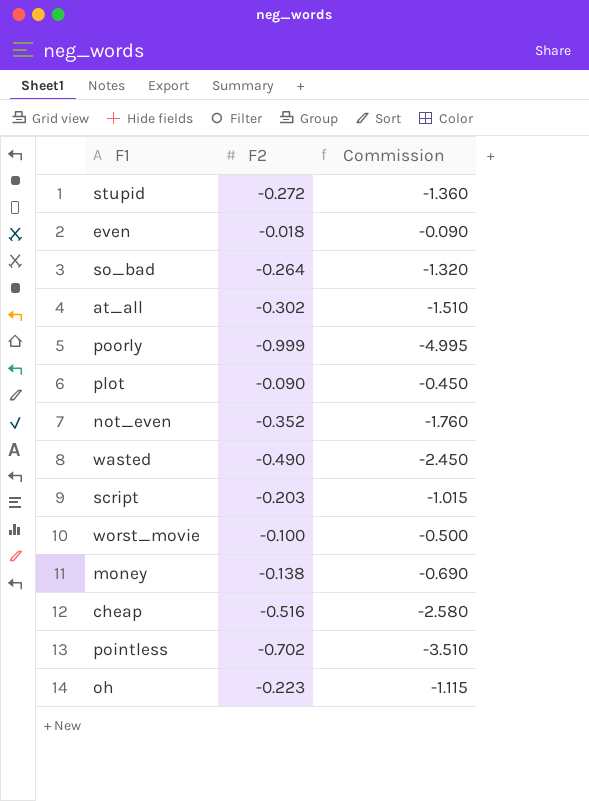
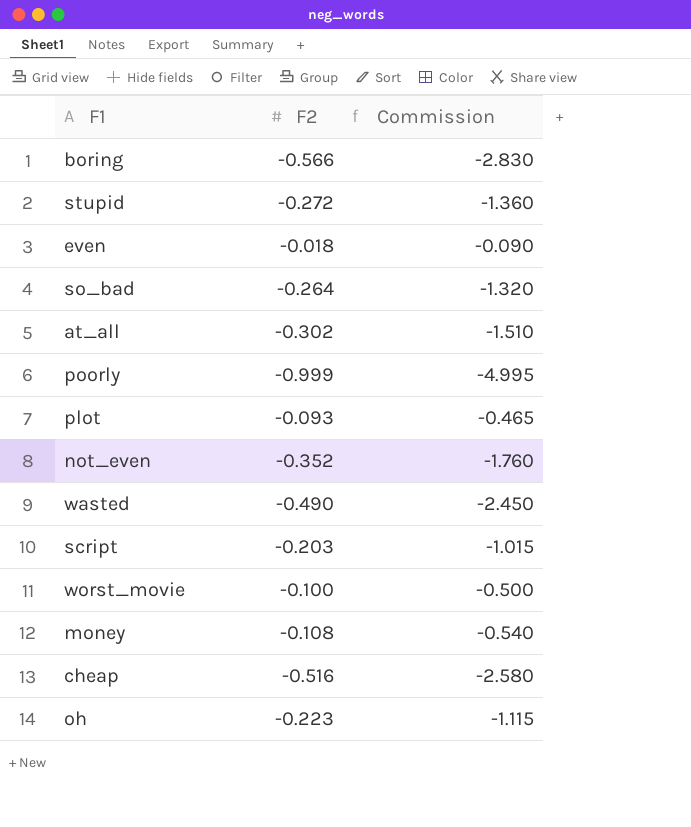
row pointless: -0.702 | -3.510 -> none
row boring: none -> -0.566 | -2.830
plot | F2: -0.090 -> -0.093
plot | Commission: -0.450 -> -0.465
money | F2: -0.138 -> -0.108
money | Commission: -0.690 -> -0.540

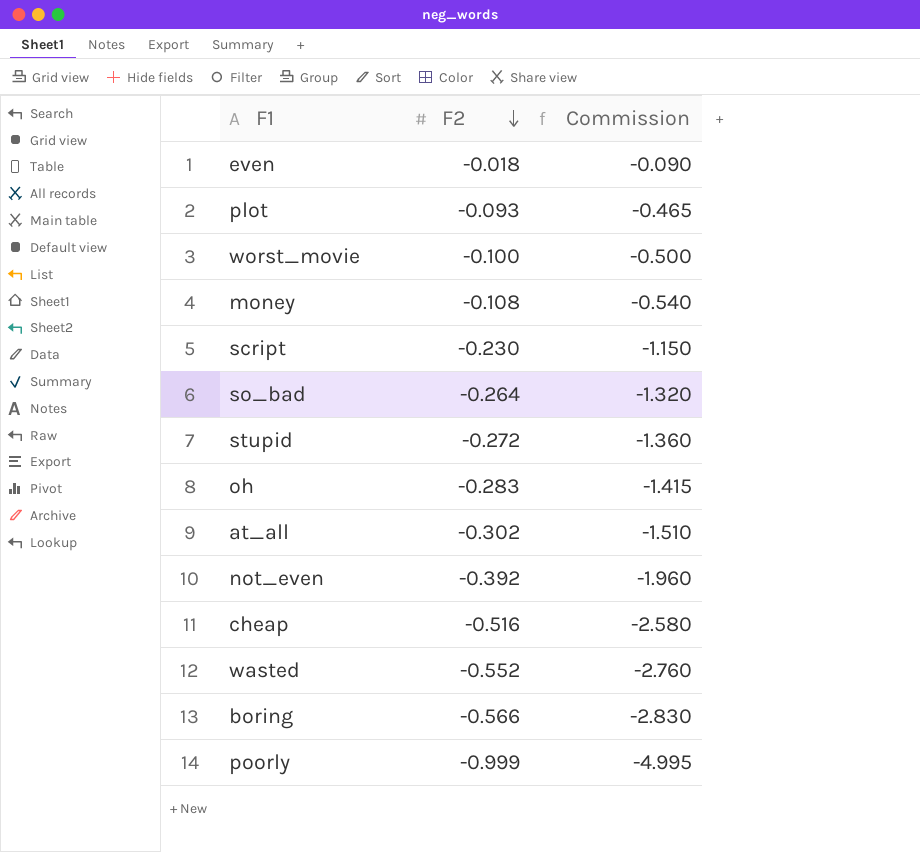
row order: none -> F2 descending
script | F2: -0.203 -> -0.230
script | Commission: -1.015 -> -1.150
oh | F2: -0.223 -> -0.283
oh | Commission: -1.115 -> -1.415
not_even | F2: -0.352 -> -0.392
not_even | Commission: -1.760 -> -1.960
wasted | F2: -0.490 -> -0.552
wasted | Commission: -2.450 -> -2.760

